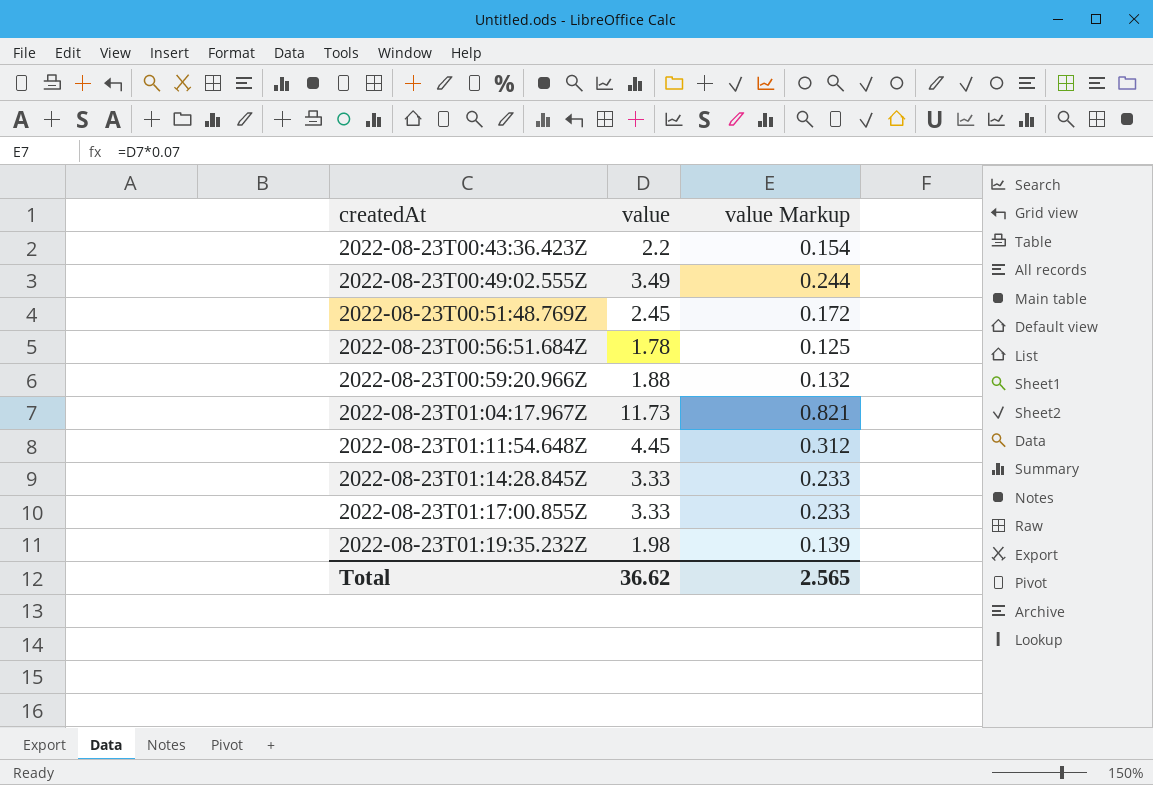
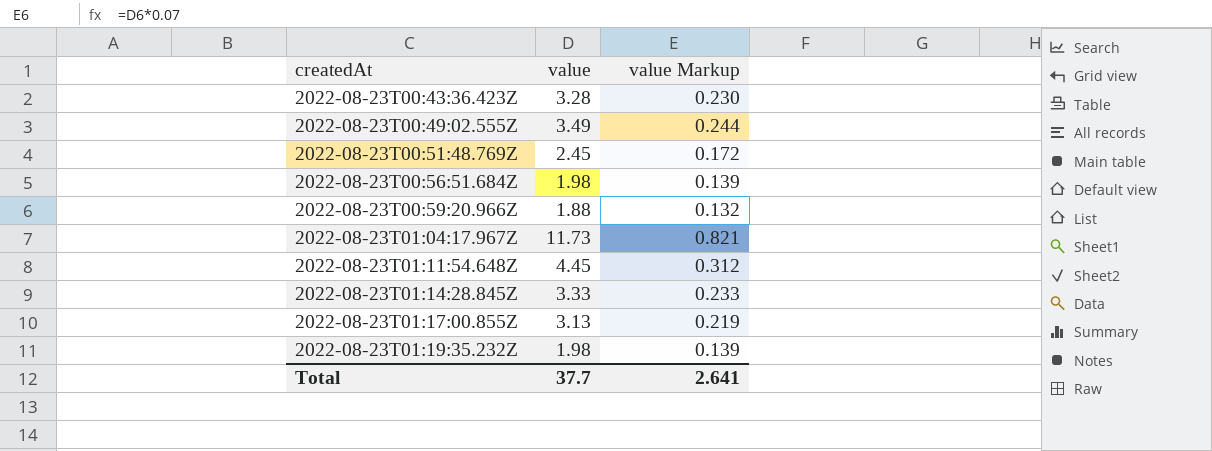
2022-08-23T00:43:36.423Z | value: 2.2 -> 3.28
2022-08-23T00:43:36.423Z | value Markup: 0.154 -> 0.230
2022-08-23T00:56:51.684Z | value: 1.78 -> 1.98
2022-08-23T00:56:51.684Z | value Markup: 0.125 -> 0.139
2022-08-23T01:17:00.855Z | value: 3.33 -> 3.13
2022-08-23T01:17:00.855Z | value Markup: 0.233 -> 0.219
Total | value: 36.62 -> 37.7
Total | value Markup: 2.565 -> 2.641

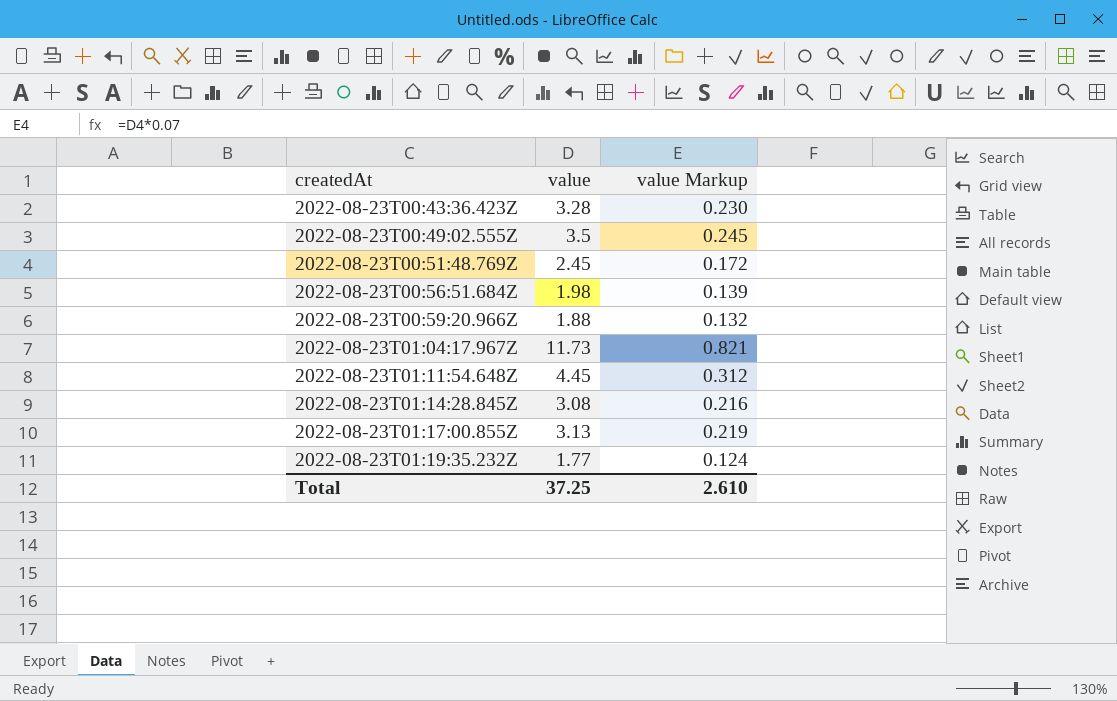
2022-08-23T00:49:02.555Z | value: 3.49 -> 3.5
2022-08-23T00:49:02.555Z | value Markup: 0.244 -> 0.245
2022-08-23T01:14:28.845Z | value: 3.33 -> 3.08
2022-08-23T01:14:28.845Z | value Markup: 0.233 -> 0.216
2022-08-23T01:19:35.232Z | value: 1.98 -> 1.77
2022-08-23T01:19:35.232Z | value Markup: 0.139 -> 0.124
Total | value: 37.7 -> 37.25
Total | value Markup: 2.641 -> 2.610

